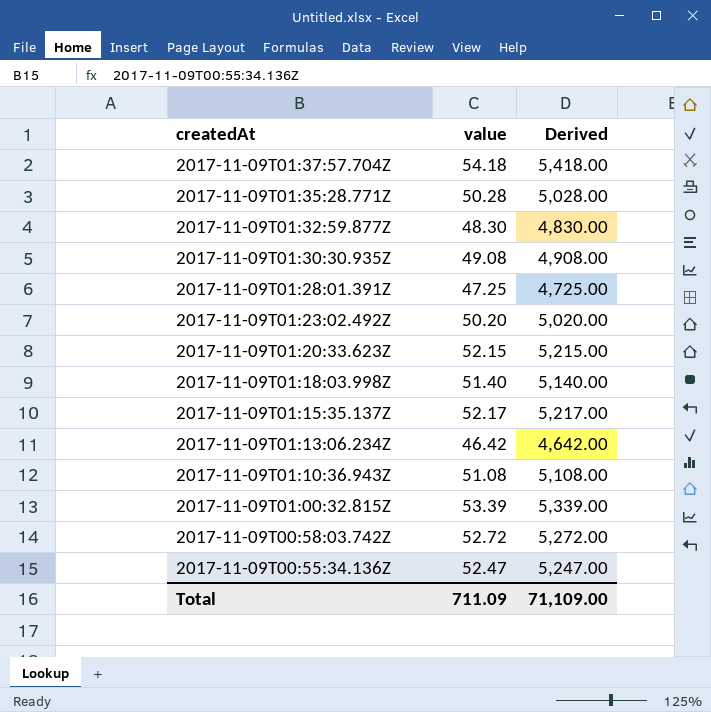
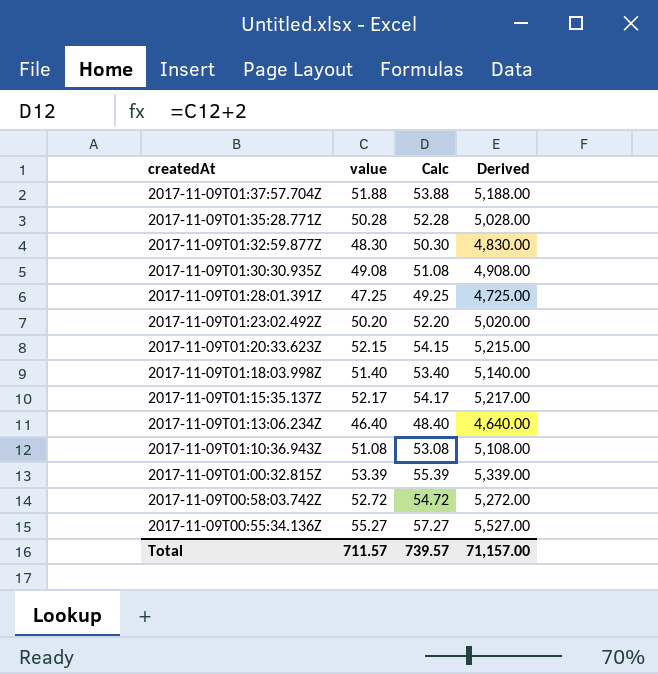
column Calc | formula: none -> [value] + 2
2017-11-09T01:37:57.704Z | value: 54.18 -> 51.88
2017-11-09T01:37:57.704Z | Derived: 5,418.00 -> 5,188.00
2017-11-09T01:13:06.234Z | value: 46.42 -> 46.40
2017-11-09T01:13:06.234Z | Derived: 4,642.00 -> 4,640.00
2017-11-09T00:55:34.136Z | value: 52.47 -> 55.27
2017-11-09T00:55:34.136Z | Derived: 5,247.00 -> 5,527.00
Total | value: 711.09 -> 711.57
Total | Derived: 71,109.00 -> 71,157.00

